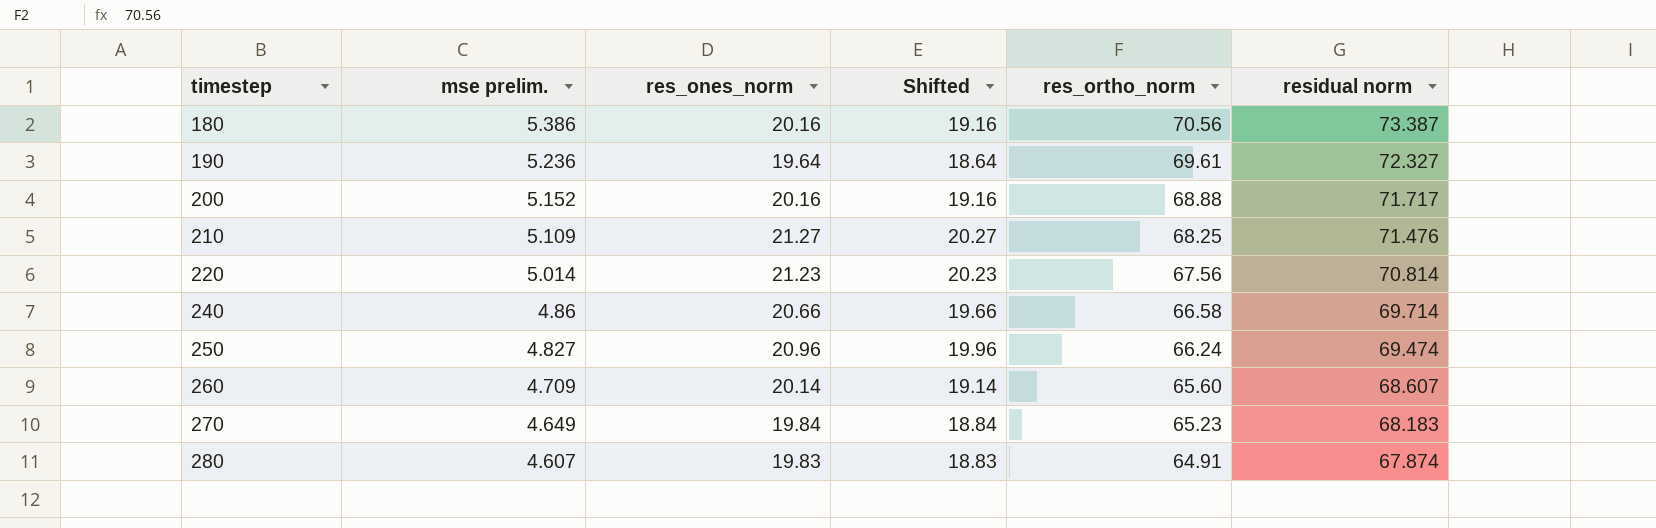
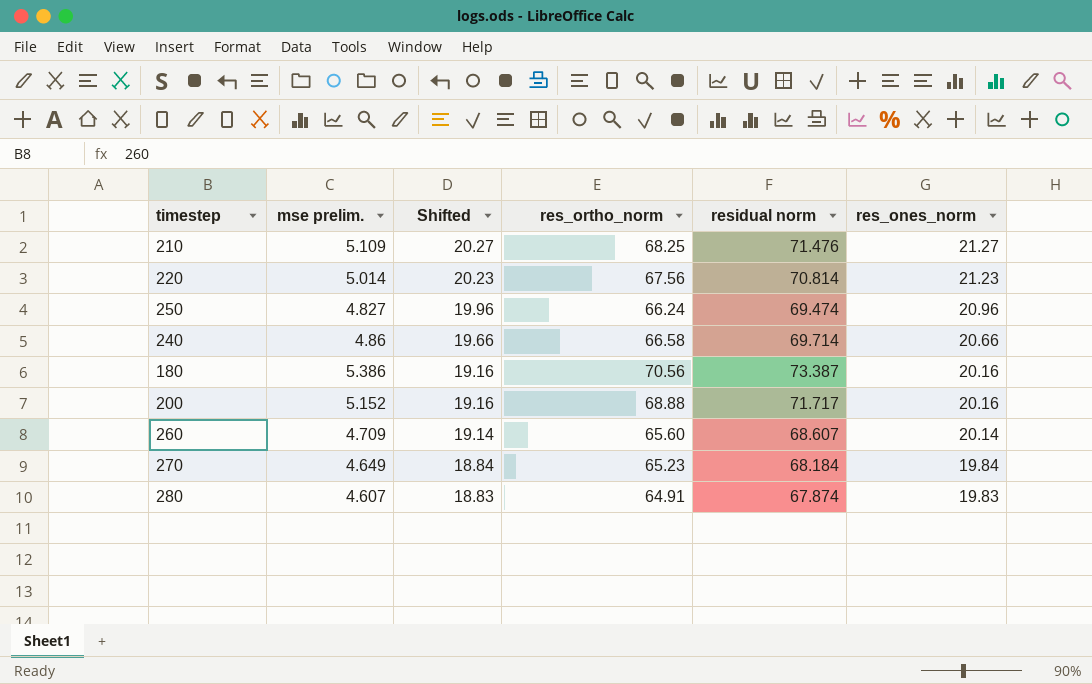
row order: timestep ascending -> Shifted descending
column res_ones_norm | position: 3 -> 6
row 190: 5.236 | 19.64 | 18.64 | 69.61 | 72.327 -> none
270 | residual norm: 68.183 -> 68.184

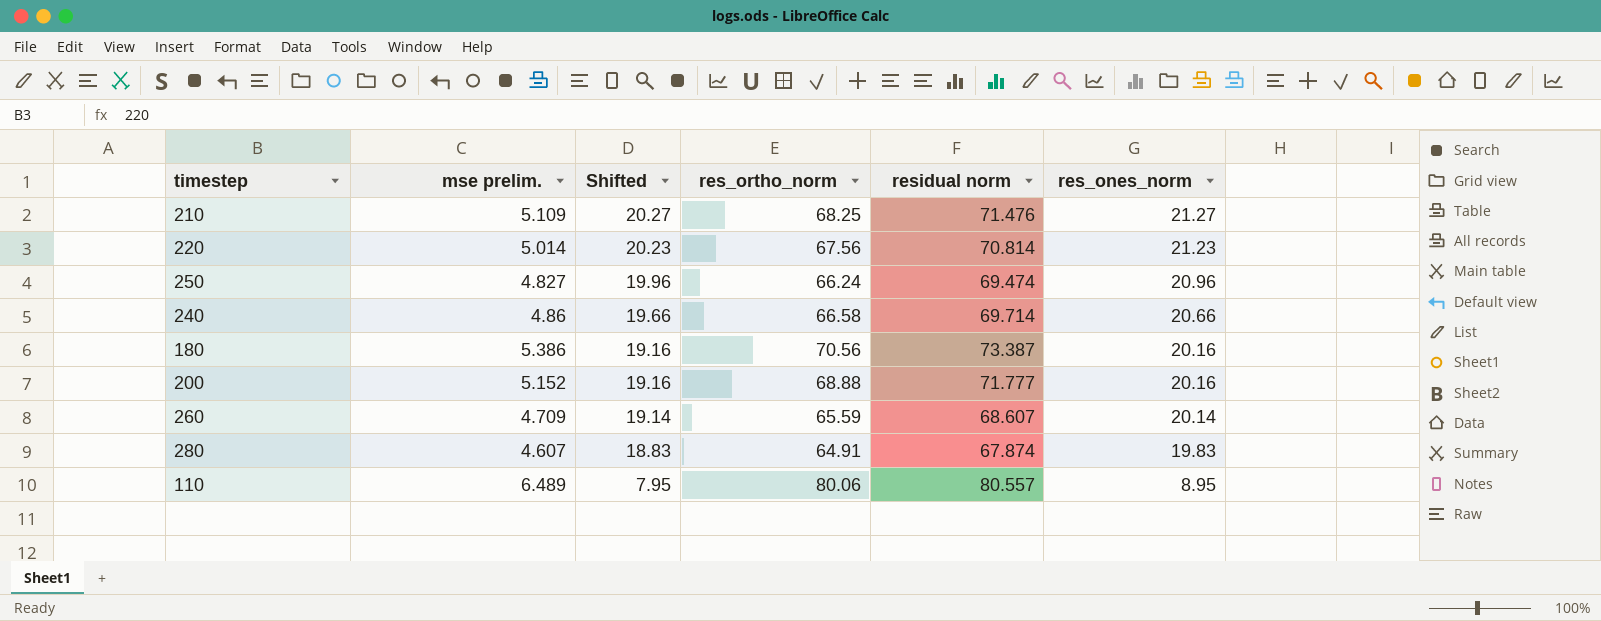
row 270: 4.649 | 18.84 | 65.23 | 68.184 | 19.84 -> none
200 | residual norm: 71.717 -> 71.777
260 | res_ortho_norm: 65.60 -> 65.59
row 110: none -> 6.489 | 7.95 | 80.06 | 80.557 | 8.95

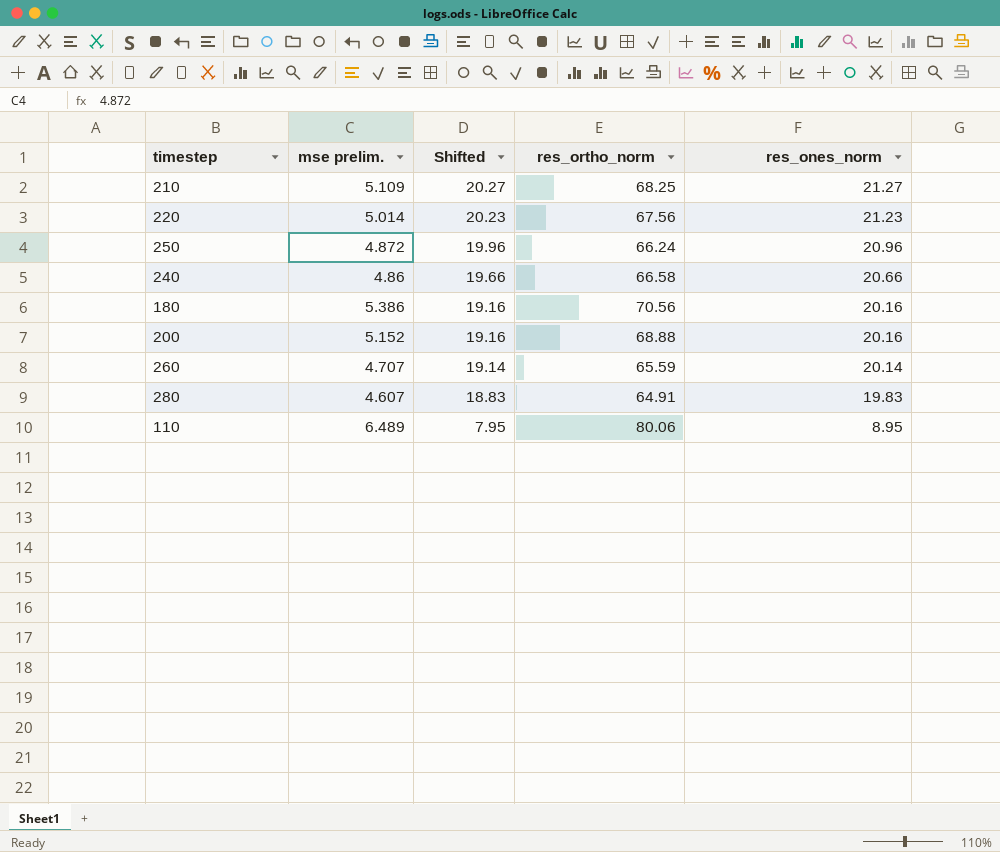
column residual norm | position: 5 -> none
250 | mse prelim.: 4.827 -> 4.872
260 | mse prelim.: 4.709 -> 4.707

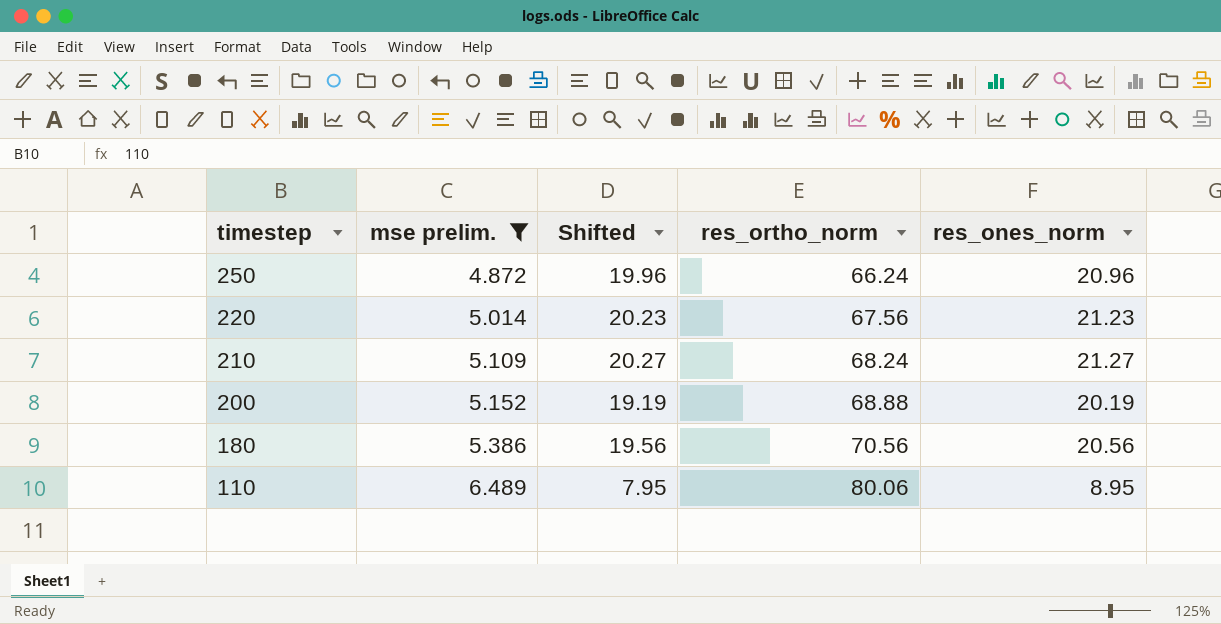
filter: none -> mse prelim. >= 4.872
row order: Shifted descending -> timestep descending
210 | res_ortho_norm: 68.25 -> 68.24
200 | Shifted: 19.16 -> 19.19
200 | res_ones_norm: 20.16 -> 20.19
180 | Shifted: 19.16 -> 19.56
180 | res_ones_norm: 20.16 -> 20.56

